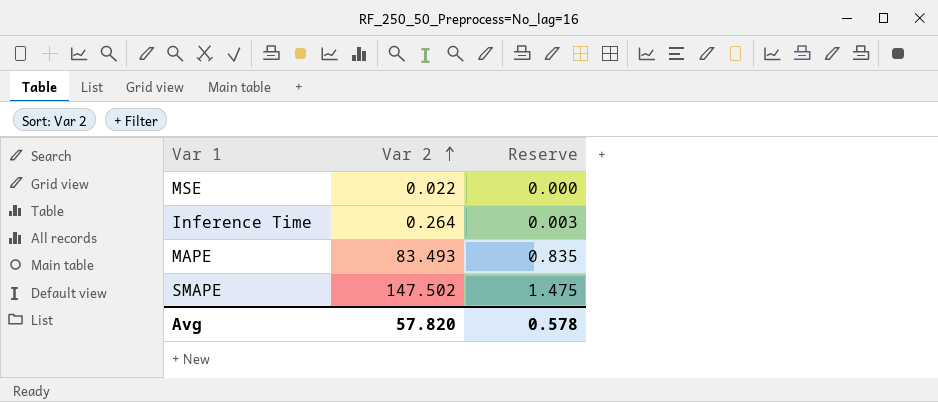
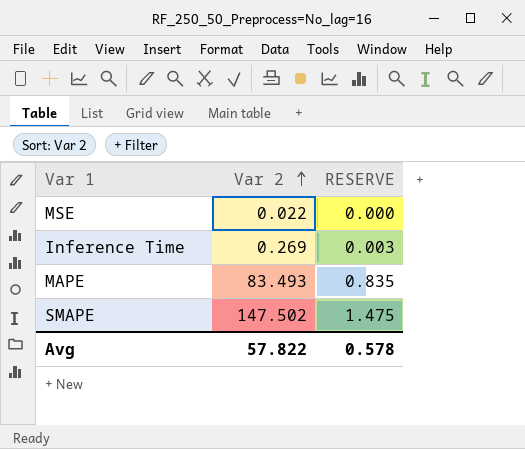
column name: Reserve -> RESERVE
Inference Time | Var 2: 0.264 -> 0.269
Avg | Var 2: 57.820 -> 57.822

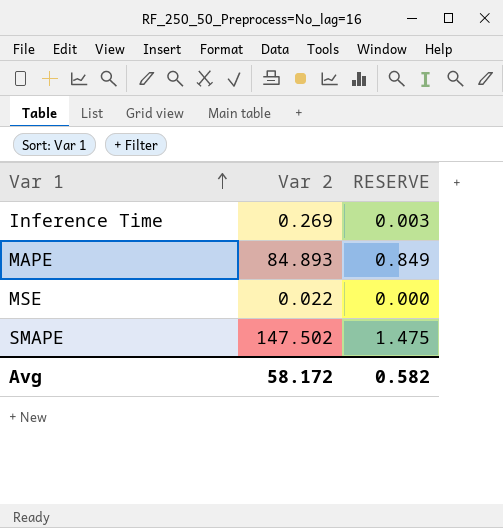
row order: Var 2 ascending -> Var 1 ascending
MAPE | Var 2: 83.493 -> 84.893
MAPE | RESERVE: 0.835 -> 0.849
Avg | Var 2: 57.822 -> 58.172
Avg | RESERVE: 0.578 -> 0.582

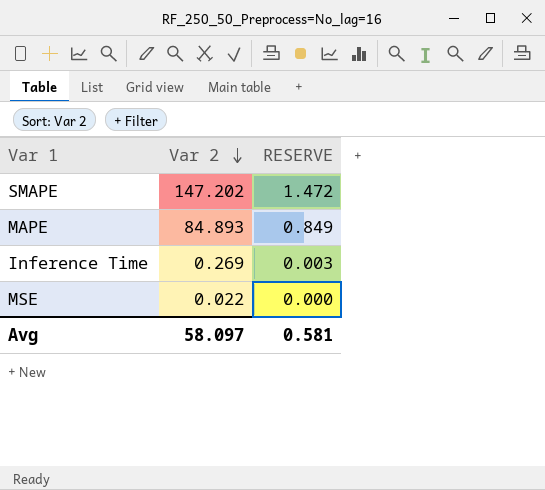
row order: Var 1 ascending -> Var 2 descending
SMAPE | Var 2: 147.502 -> 147.202
SMAPE | RESERVE: 1.475 -> 1.472
Avg | Var 2: 58.172 -> 58.097
Avg | RESERVE: 0.582 -> 0.581

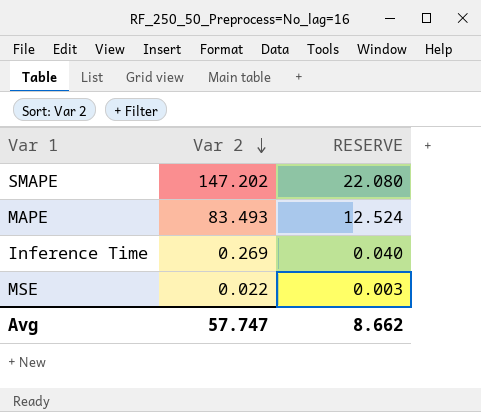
column RESERVE | formula: [Var 2] * 0.01 -> [Var 2] * 0.15
MAPE | Var 2: 84.893 -> 83.493
Avg | Var 2: 58.097 -> 57.747
Avg | RESERVE: 0.581 -> 8.662

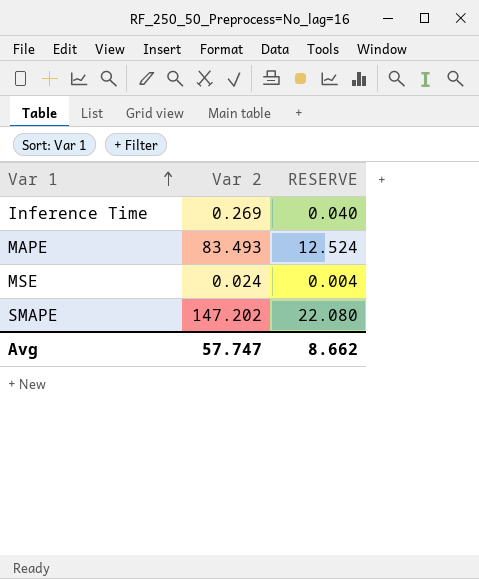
row order: Var 2 descending -> Var 1 ascending
MSE | Var 2: 0.022 -> 0.024
MSE | RESERVE: 0.003 -> 0.004

